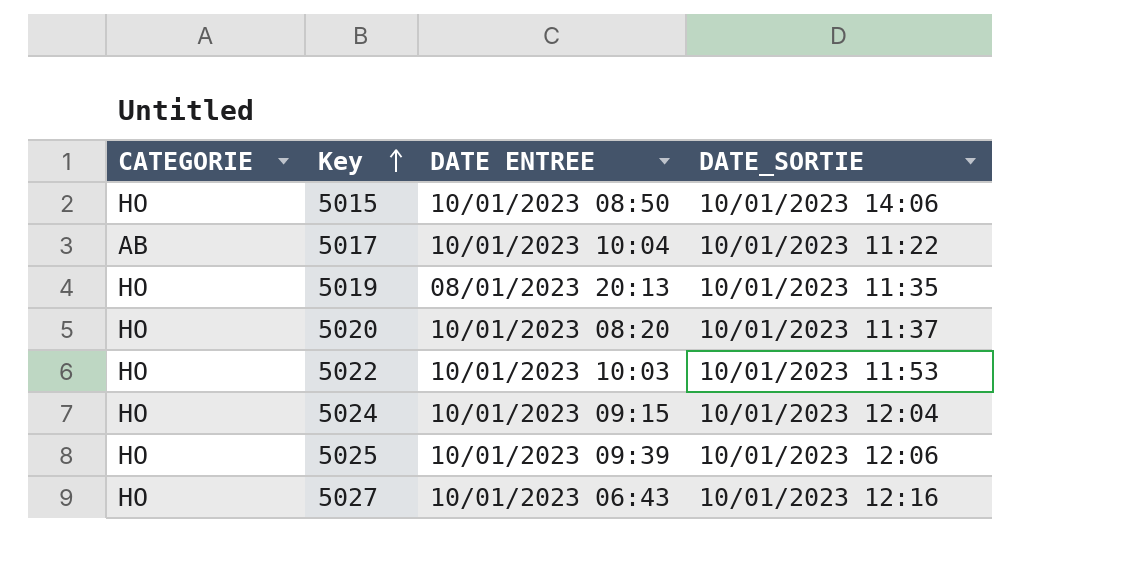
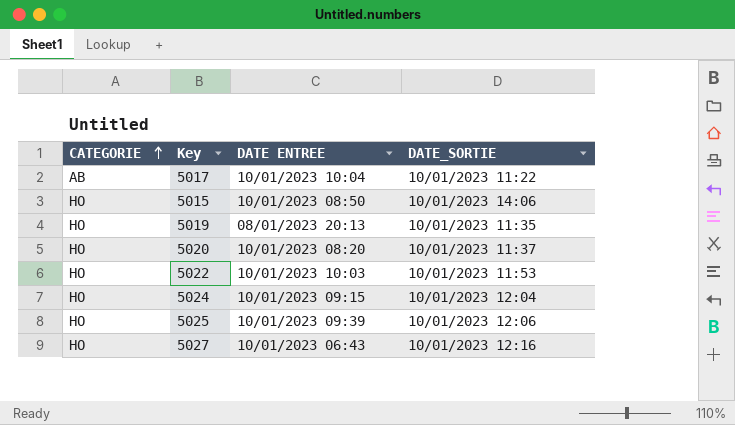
row order: Key ascending -> CATEGORIE ascending

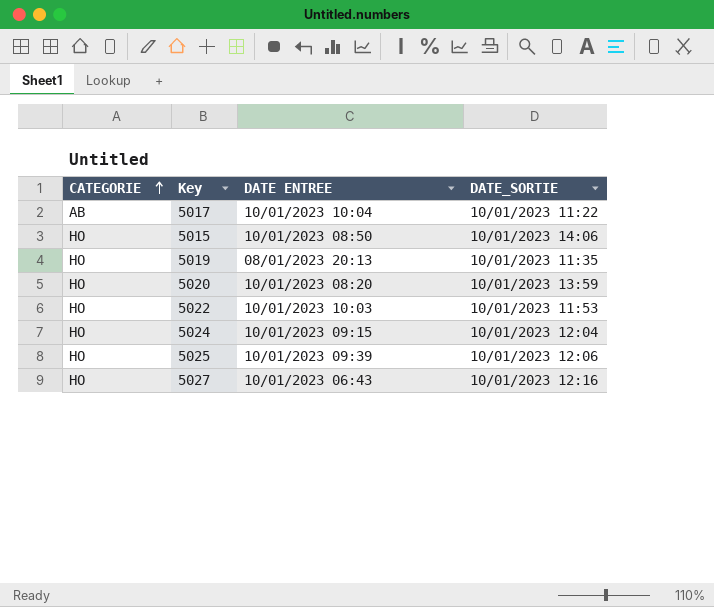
5020 | DATE_SORTIE: 10/01/2023 11:37 -> 10/01/2023 13:59

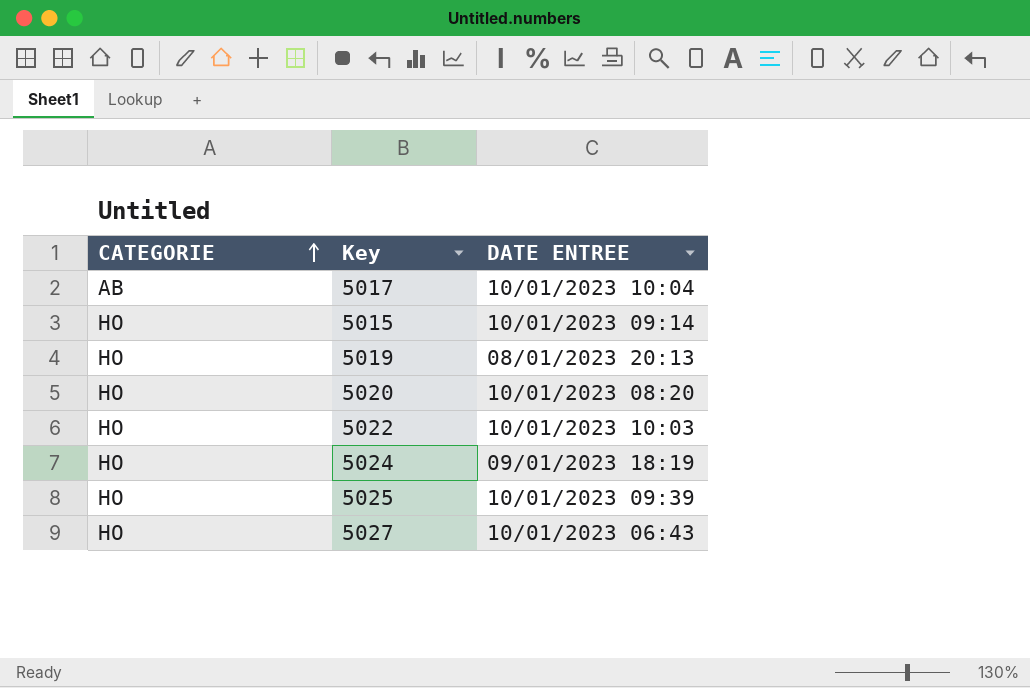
column DATE_SORTIE | position: 4 -> none
5015 | DATE ENTREE: 10/01/2023 08:50 -> 10/01/2023 09:14
5024 | DATE ENTREE: 10/01/2023 09:15 -> 09/01/2023 18:19

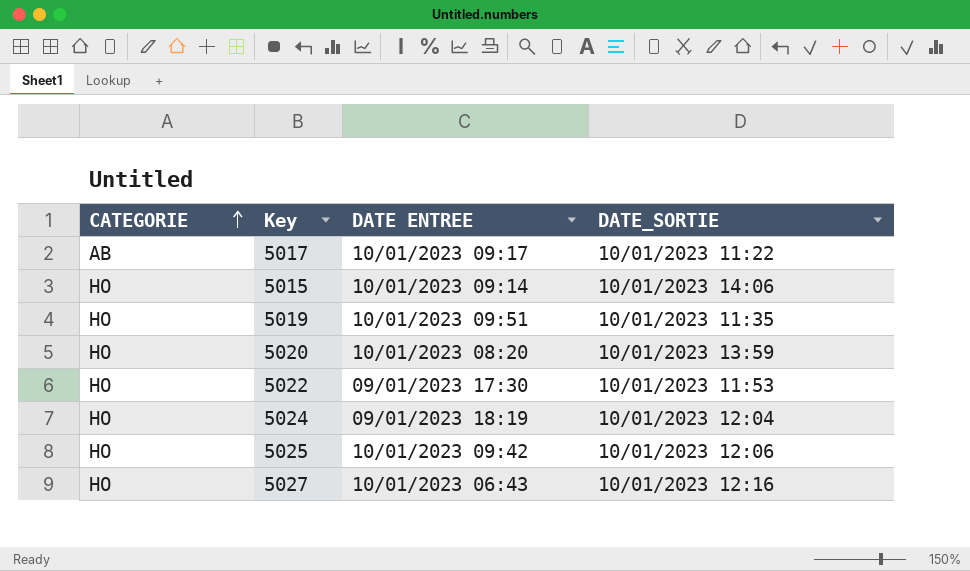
column DATE_SORTIE | position: none -> 4
5017 | DATE ENTREE: 10/01/2023 10:04 -> 10/01/2023 09:17
5019 | DATE ENTREE: 08/01/2023 20:13 -> 10/01/2023 09:51
5022 | DATE ENTREE: 10/01/2023 10:03 -> 09/01/2023 17:30
5025 | DATE ENTREE: 10/01/2023 09:39 -> 10/01/2023 09:42

